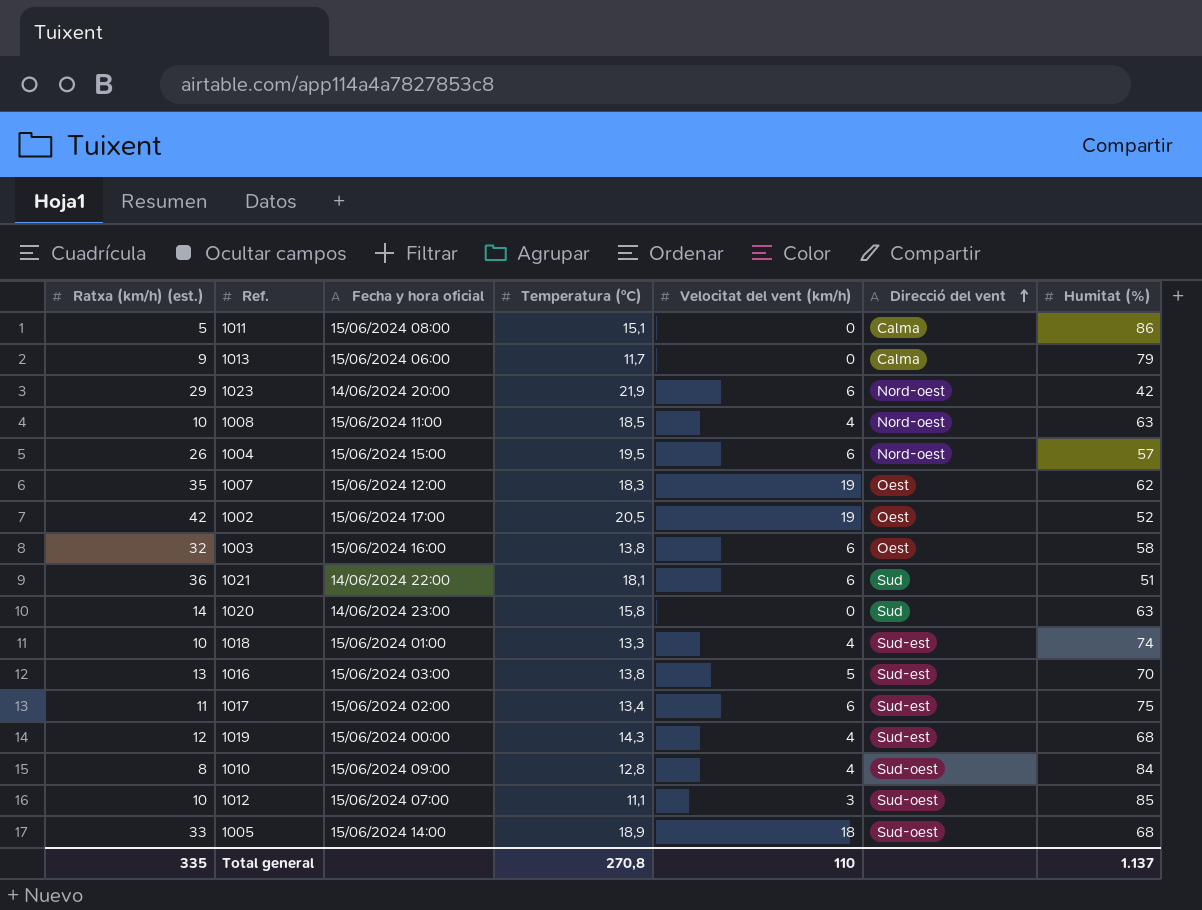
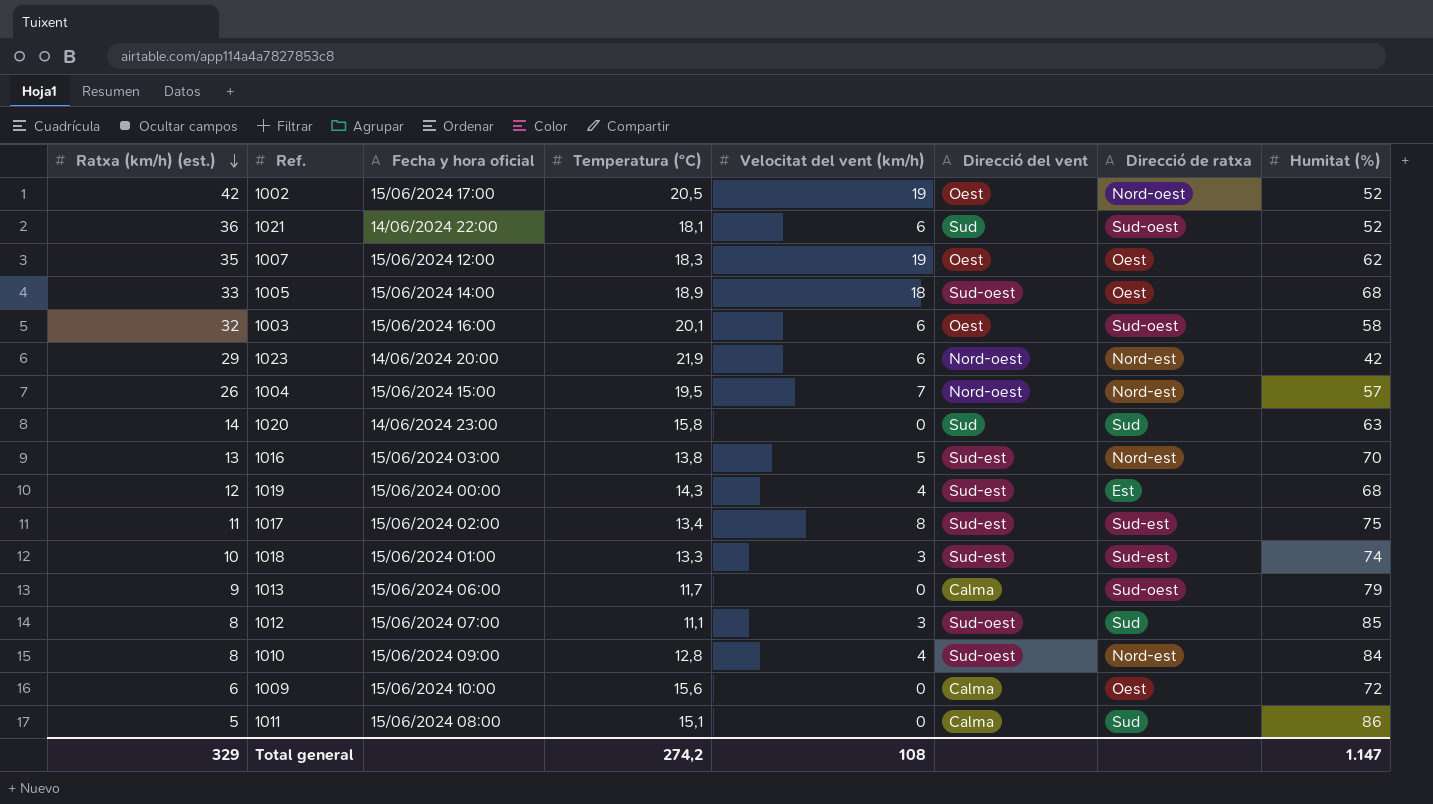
row order: Direcció del vent ascending -> Ratxa (km/h) (est.) descending
column Direcció de ratxa | position: none -> 7
row 1008: 10 | 15/06/2024 11:00 | 18,5 | 4 | Nord-oest | 63 -> none
1021 | Humitat (%): 51 -> 52
1003 | Temperatura (ºC): 13,8 -> 20,1
1004 | Velocitat del vent (km/h): 6 -> 7
1017 | Velocitat del vent (km/h): 6 -> 8
1018 | Velocitat del vent (km/h): 4 -> 3
1012 | Ratxa (km/h) (est.): 10 -> 8
row 1009: none -> 6 | 15/06/2024 10:00 | 15,6 | 0 | Calma | Oest | 72
Total general | Ratxa (km/h) (est.): 335 -> 329
Total general | Temperatura (ºC): 270,8 -> 274,2
Total general | Velocitat del vent (km/h): 110 -> 108
Total general | Humitat (%): 1.137 -> 1.147

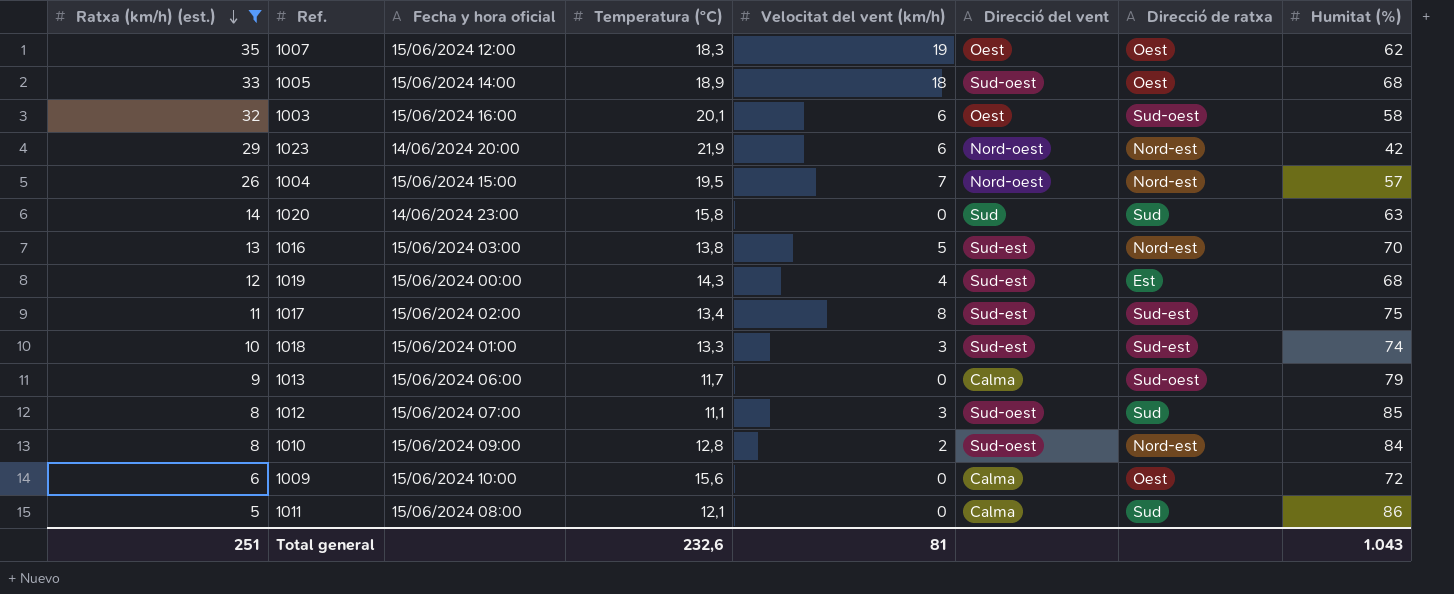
filter: none -> Ratxa (km/h) (est.) <= 35
1010 | Velocitat del vent (km/h): 4 -> 2
1011 | Temperatura (ºC): 15,1 -> 12,1
Total general | Ratxa (km/h) (est.): 329 -> 251
Total general | Temperatura (ºC): 274,2 -> 232,6
Total general | Velocitat del vent (km/h): 108 -> 81
Total general | Humitat (%): 1.147 -> 1.043

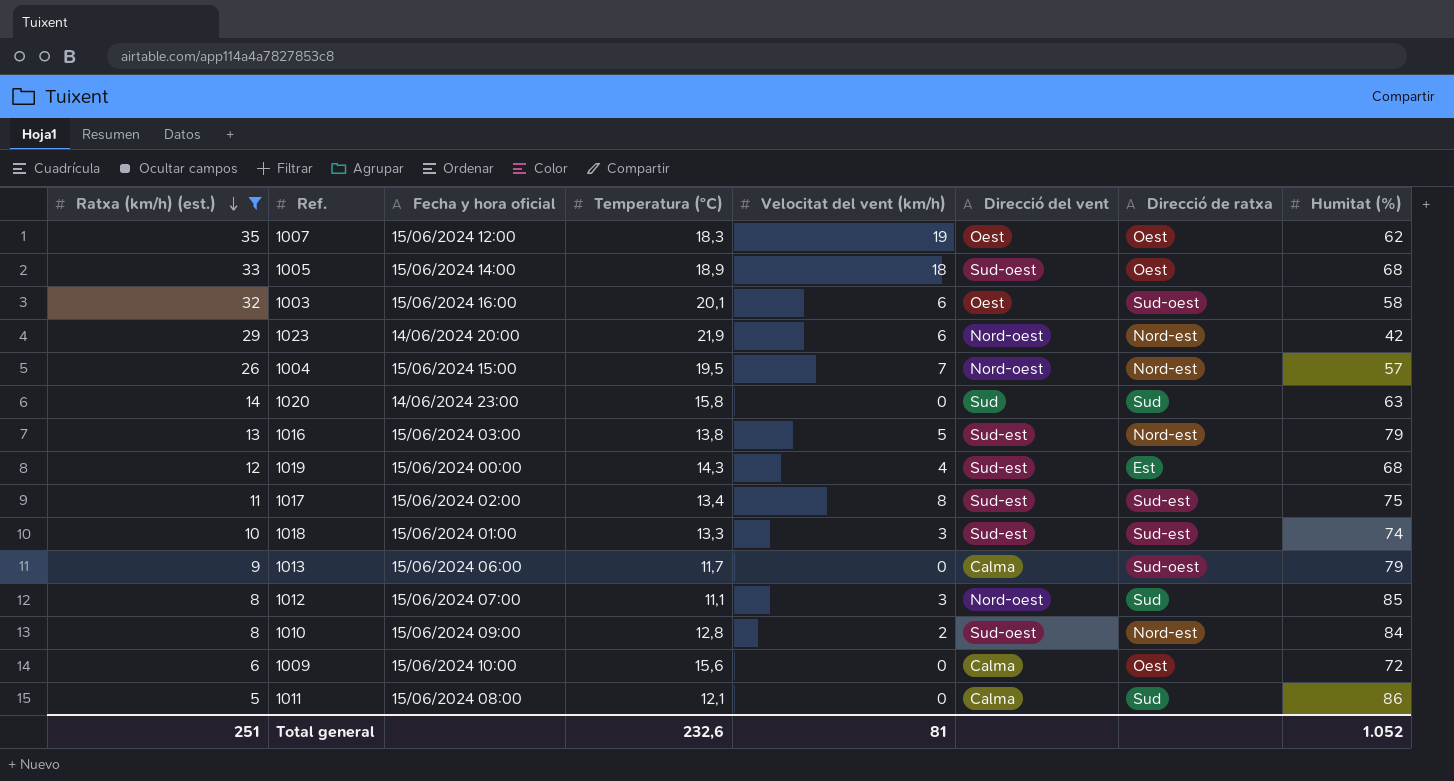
1016 | Humitat (%): 70 -> 79
1012 | Direcció del vent: Sud-oest -> Nord-oest
Total general | Humitat (%): 1.043 -> 1.052

